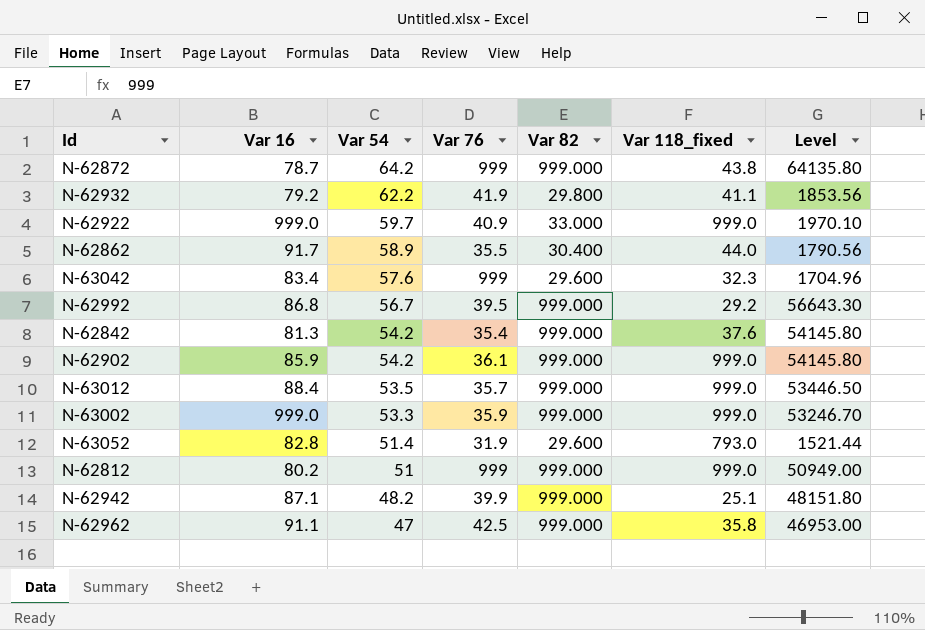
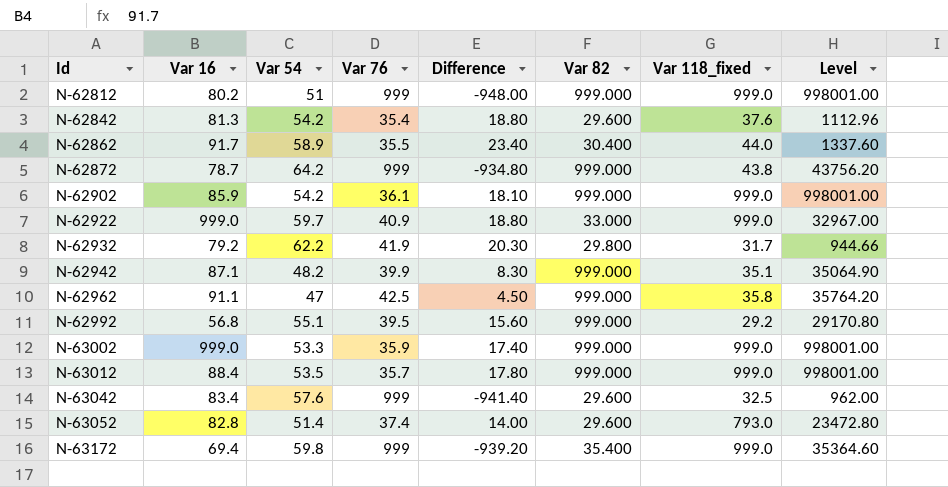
row order: Var 54 descending -> Id ascending
column Difference | formula: none -> [Var 54] - [Var 76]
column Level | formula: [Var 54] * [Var 82] -> [Var 82] * [Var 118_fixed]
N-62842 | Var 82: 999.000 -> 29.600
N-62932 | Var 118_fixed: 41.1 -> 31.7
N-62942 | Var 118_fixed: 25.1 -> 35.1
N-62992 | Var 16: 86.8 -> 56.8
N-62992 | Var 54: 56.7 -> 55.1
N-63042 | Var 118_fixed: 32.3 -> 32.5
N-63052 | Var 76: 31.9 -> 37.4
row N-63172: none -> 69.4 | 59.8 | 999 | -939.20 | 35.400 | 999.0 | 35364.60

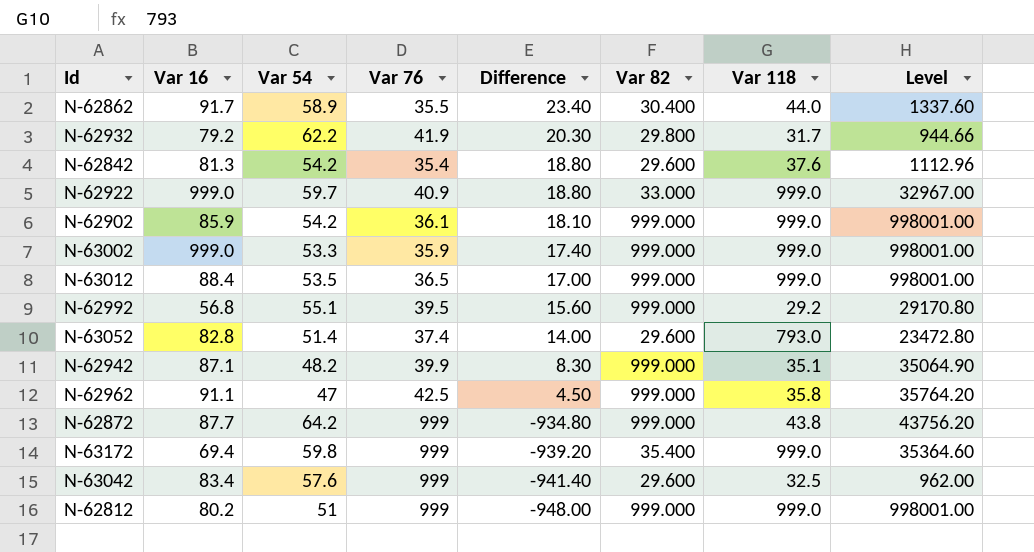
row order: Id ascending -> Difference descending
column name: Var 118_fixed -> Var 118
N-63012 | Var 76: 35.7 -> 36.5
N-63012 | Difference: 17.80 -> 17.00
N-62872 | Var 16: 78.7 -> 87.7

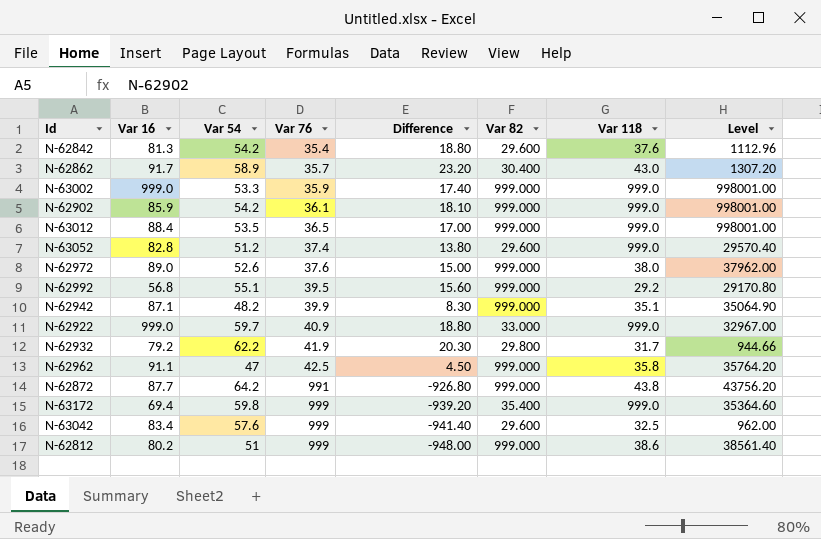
row order: Difference descending -> Var 76 ascending
N-62862 | Var 76: 35.5 -> 35.7
N-62862 | Difference: 23.40 -> 23.20
N-62862 | Var 118: 44.0 -> 43.0
N-62862 | Level: 1337.60 -> 1307.20
N-63052 | Var 54: 51.4 -> 51.2
N-63052 | Difference: 14.00 -> 13.80
N-63052 | Var 118: 793.0 -> 999.0
N-63052 | Level: 23472.80 -> 29570.40
row N-62972: none -> 89.0 | 52.6 | 37.6 | 15.00 | 999.000 | 38.0 | 37962.00
N-62872 | Var 76: 999 -> 991
N-62872 | Difference: -934.80 -> -926.80
N-62812 | Var 118: 999.0 -> 38.6
N-62812 | Level: 998001.00 -> 38561.40

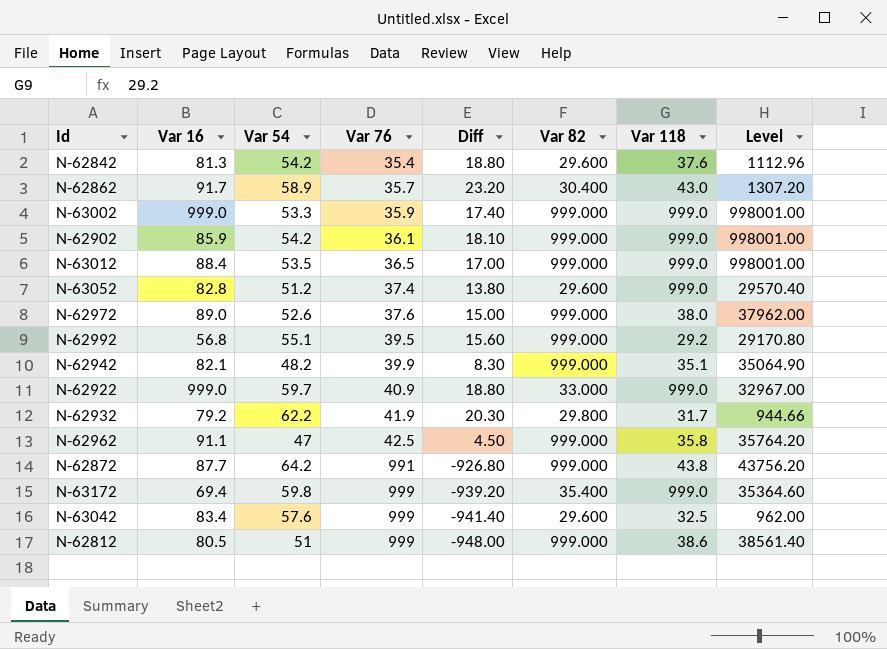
column name: Difference -> Diff
N-62942 | Var 16: 87.1 -> 82.1
N-62812 | Var 16: 80.2 -> 80.5

